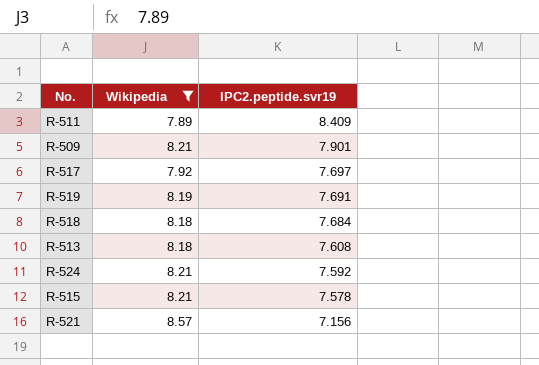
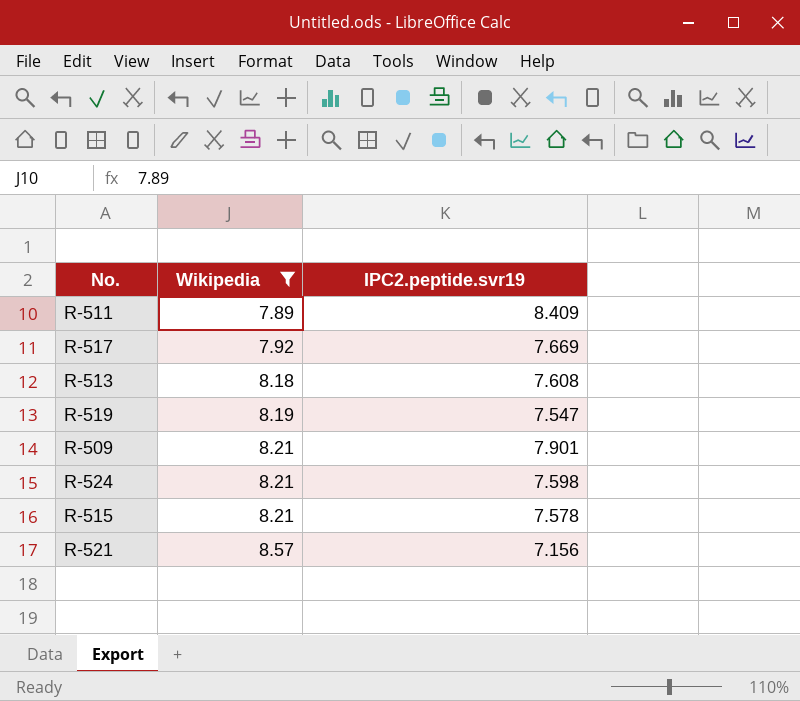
row order: IPC2.peptide.svr19 descending -> Wikipedia ascending
row R-518: 8.18 | 7.684 -> none
R-517 | IPC2.peptide.svr19: 7.697 -> 7.669
R-519 | IPC2.peptide.svr19: 7.691 -> 7.547
R-524 | IPC2.peptide.svr19: 7.592 -> 7.598

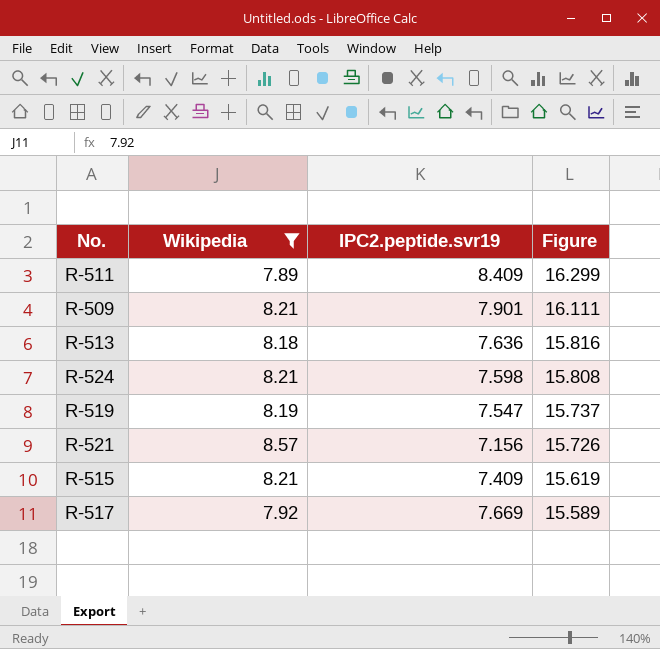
row order: Wikipedia ascending -> Figure descending
column Figure | formula: none -> [Wikipedia] + [IPC2.peptide.svr19]
R-513 | IPC2.peptide.svr19: 7.608 -> 7.636
R-515 | IPC2.peptide.svr19: 7.578 -> 7.409

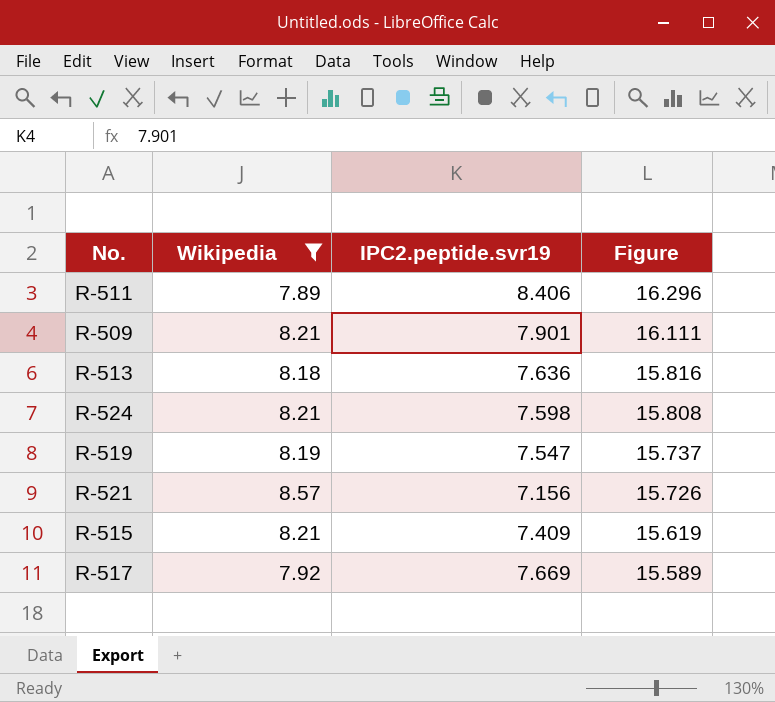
R-511 | IPC2.peptide.svr19: 8.409 -> 8.406
R-511 | Figure: 16.299 -> 16.296

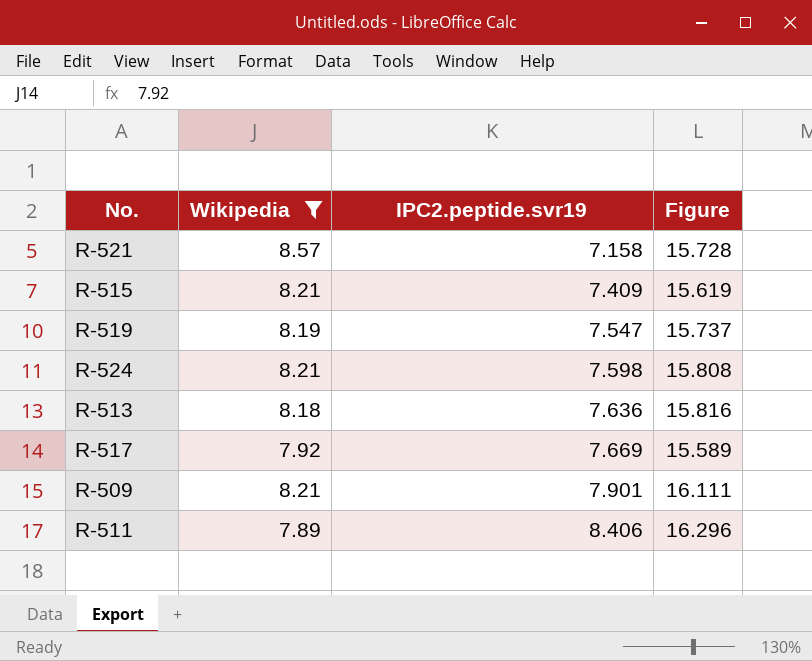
row order: Figure descending -> IPC2.peptide.svr19 ascending
R-521 | IPC2.peptide.svr19: 7.156 -> 7.158
R-521 | Figure: 15.726 -> 15.728

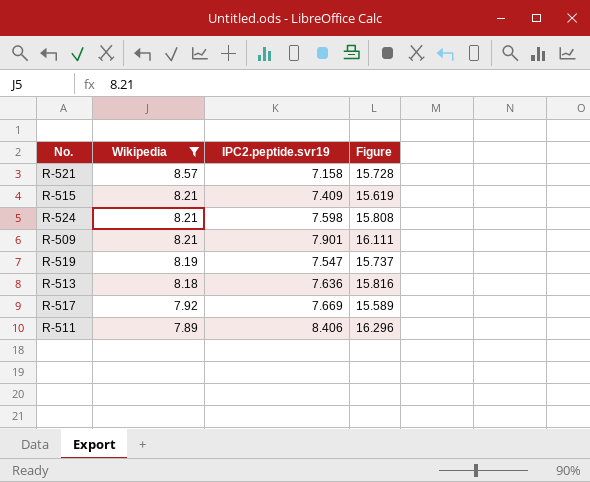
row order: IPC2.peptide.svr19 ascending -> Wikipedia descending

